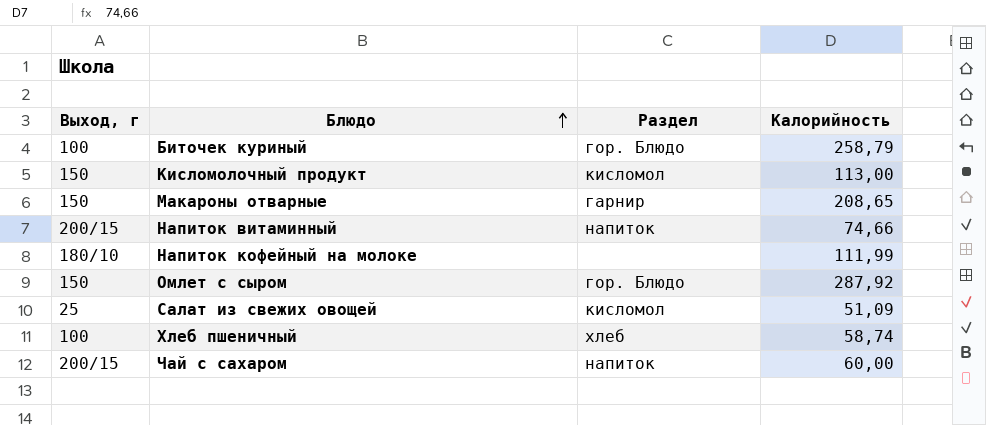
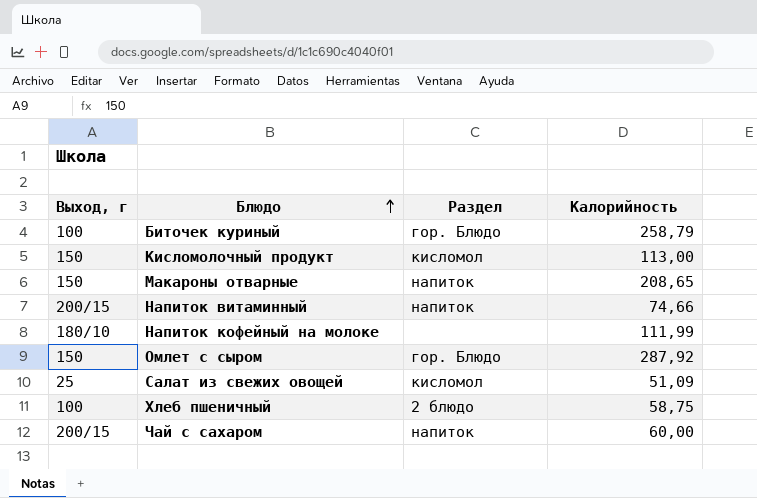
Макароны отварные | Раздел: гарнир -> напиток
Хлеб пшеничный | Раздел: хлеб -> 2 блюдо
Хлеб пшеничный | Калорийность: 58,74 -> 58,75

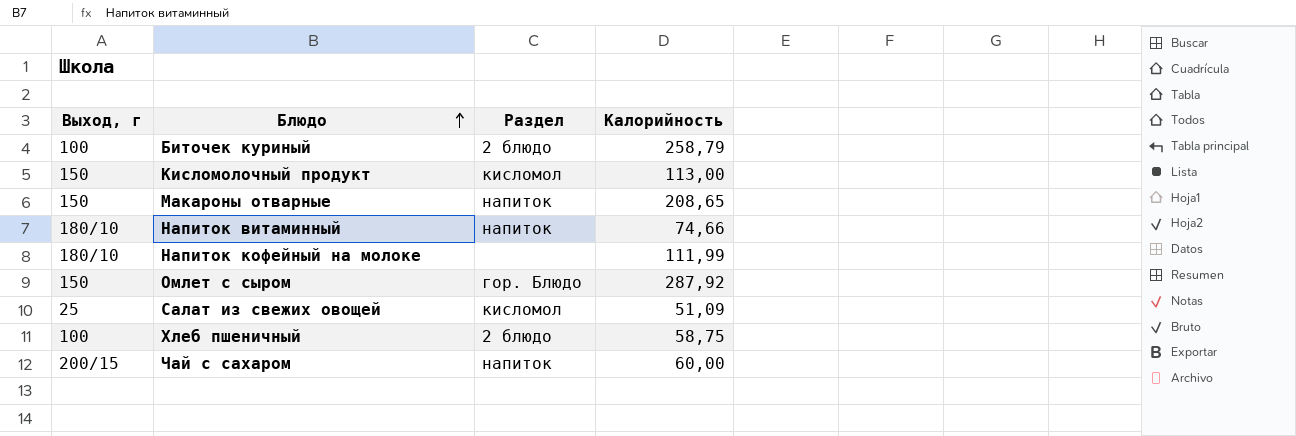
Биточек куриный | Раздел: гор. Блюдо -> 2 блюдо
Напиток витаминный | Выход, г: 200/15 -> 180/10

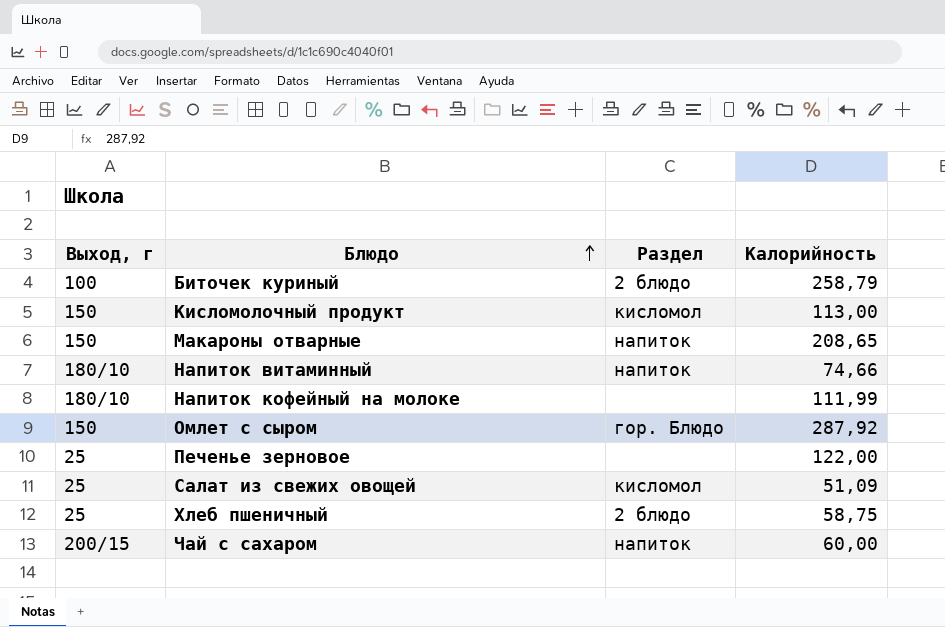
row Печенье зерновое: none -> 25 | none | 122,00
Хлеб пшеничный | Выход, г: 100 -> 25

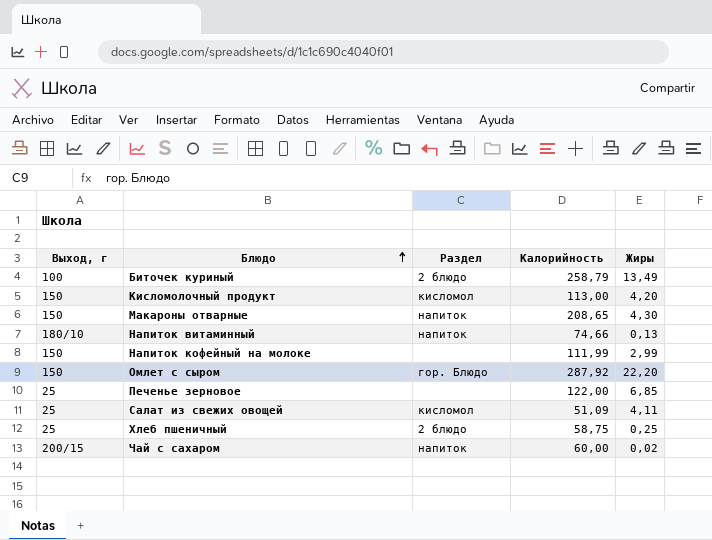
column Жиры | position: none -> 5
Напиток кофейный на молоке | Выход, г: 180/10 -> 150

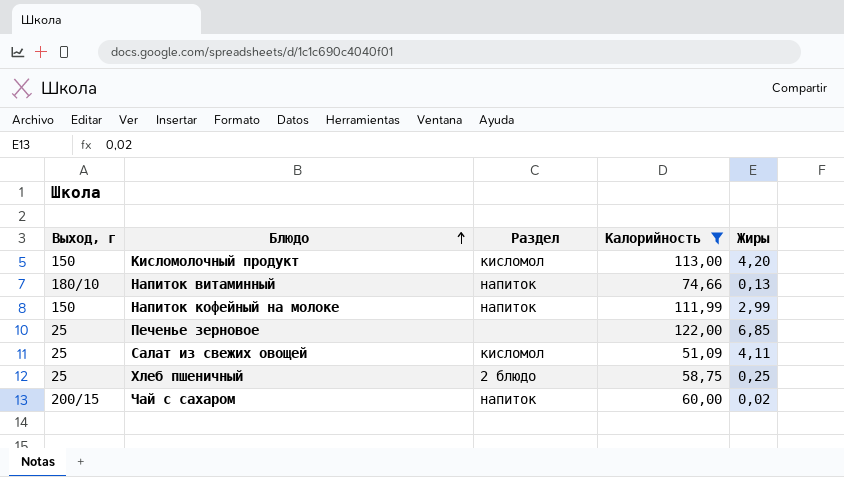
filter: none -> Калорийность <= 122,00
Напиток кофейный на молоке | Раздел: none -> напиток

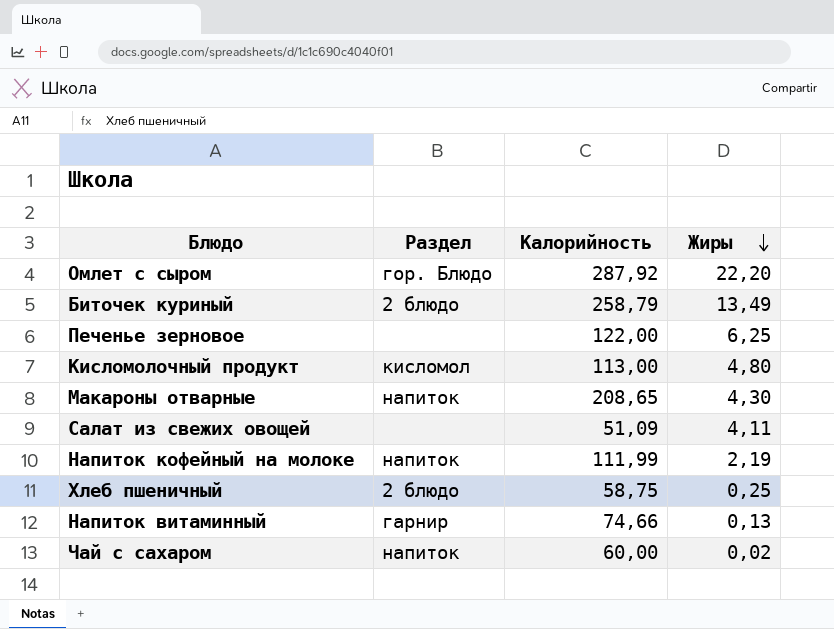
filter: Калорийность <= 122,00 -> none
row order: Блюдо ascending -> Жиры descending
column Выход, г | position: 1 -> none
Печенье зерновое | Жиры: 6,85 -> 6,25
Кисломолочный продукт | Жиры: 4,20 -> 4,80
Салат из свежих овощей | Раздел: кисломол -> none
Напиток кофейный на молоке | Жиры: 2,99 -> 2,19
Напиток витаминный | Раздел: напиток -> гарнир

